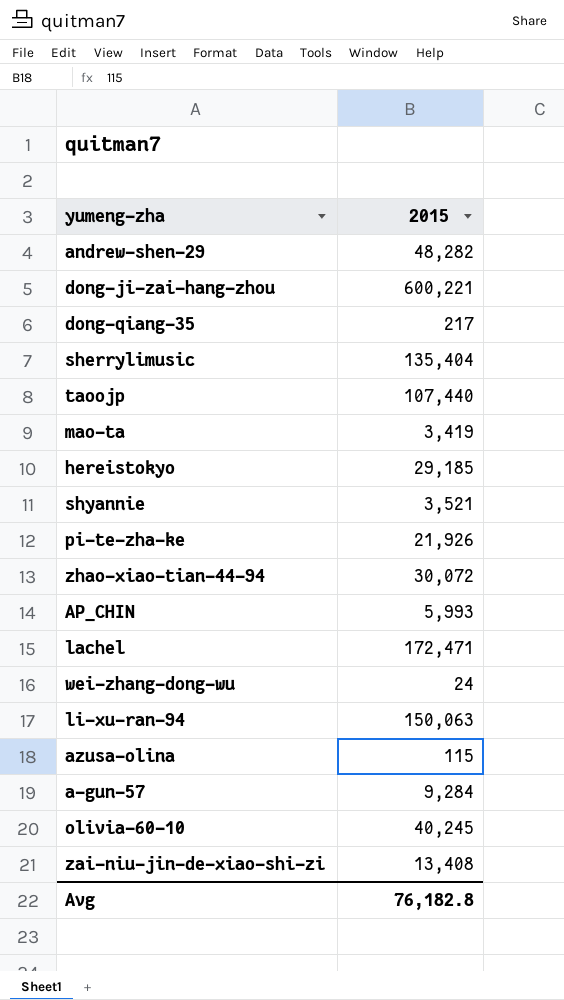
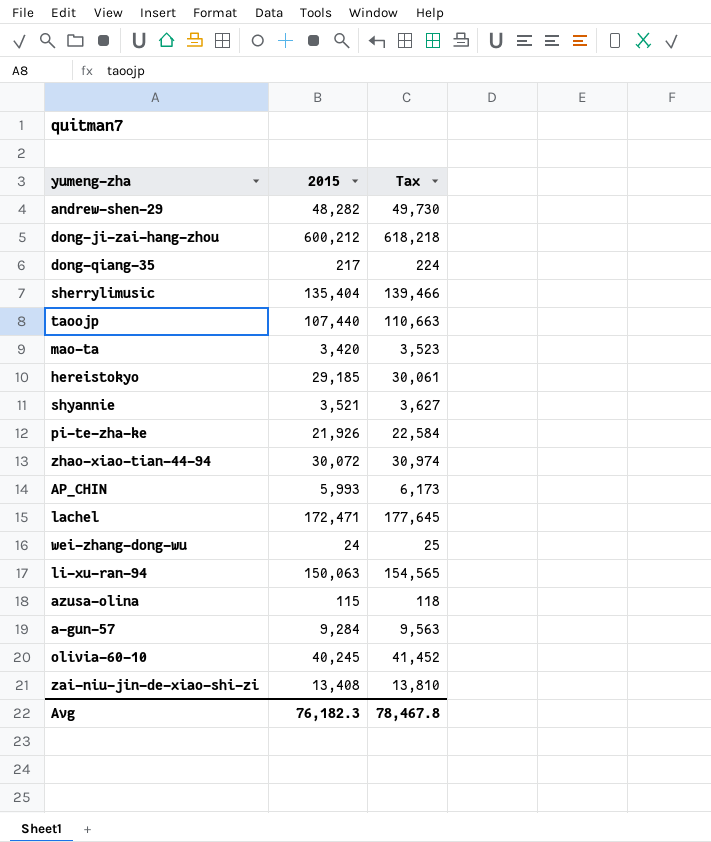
column Tax | formula: none -> [2015] * 1.03
dong-ji-zai-hang-zhou | 2015: 600,221 -> 600,212
mao-ta | 2015: 3,419 -> 3,420
Avg | 2015: 76,182.8 -> 76,182.3

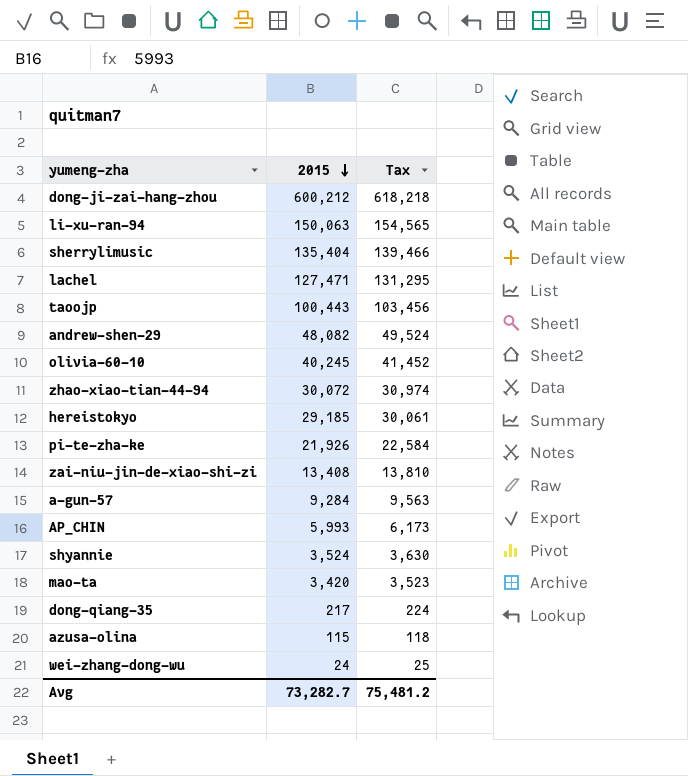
row order: none -> 2015 descending
lachel | 2015: 172,471 -> 127,471
lachel | Tax: 177,645 -> 131,295
taoojp | 2015: 107,440 -> 100,443
taoojp | Tax: 110,663 -> 103,456
andrew-shen-29 | 2015: 48,282 -> 48,082
andrew-shen-29 | Tax: 49,730 -> 49,524
shyannie | 2015: 3,521 -> 3,524
shyannie | Tax: 3,627 -> 3,630
Avg | 2015: 76,182.3 -> 73,282.7
Avg | Tax: 78,467.8 -> 75,481.2

